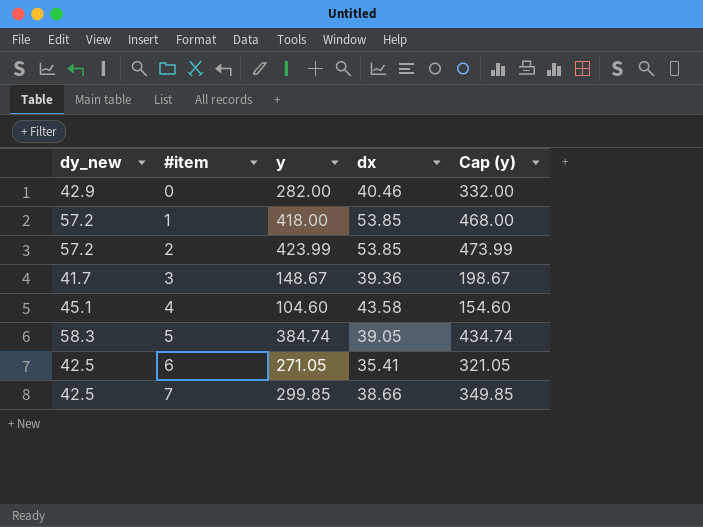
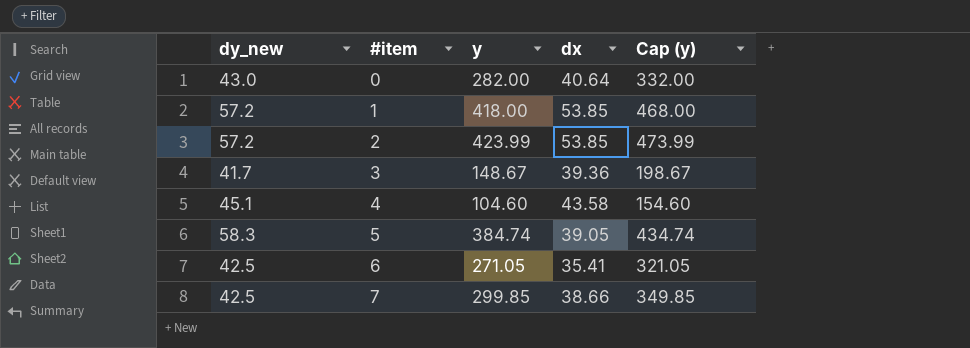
0 | dy_new: 42.9 -> 43.0
0 | dx: 40.46 -> 40.64

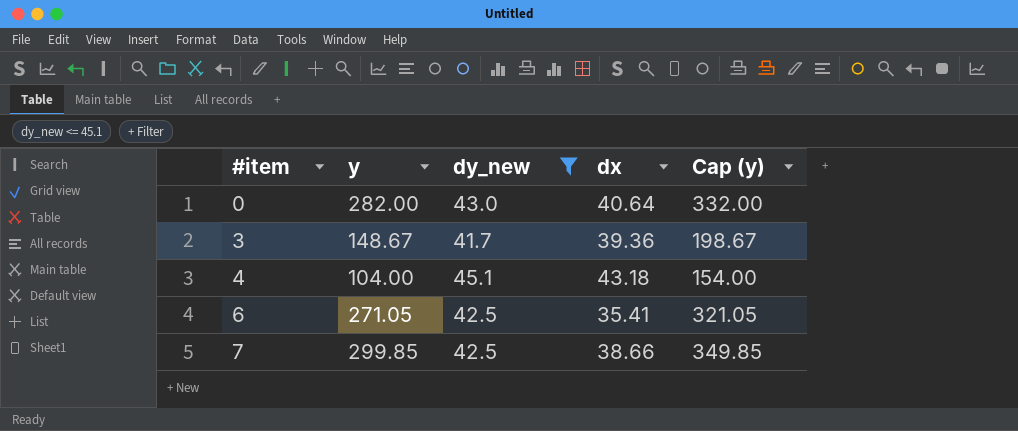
filter: none -> dy_new <= 45.1
column dy_new | position: 1 -> 3
4 | y: 104.60 -> 104.00
4 | dx: 43.58 -> 43.18
4 | Cap (y): 154.60 -> 154.00

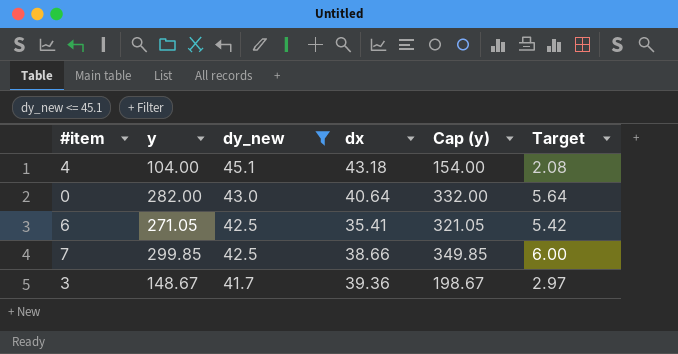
row order: #item ascending -> dy_new descending
column Target | formula: none -> [y] * 0.02

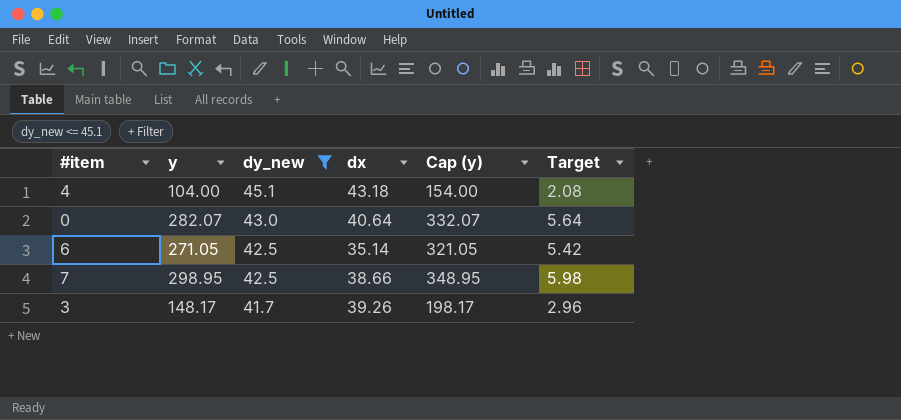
0 | y: 282.00 -> 282.07
0 | Cap (y): 332.00 -> 332.07
6 | dx: 35.41 -> 35.14
7 | y: 299.85 -> 298.95
7 | Cap (y): 349.85 -> 348.95
7 | Target: 6.00 -> 5.98
3 | y: 148.67 -> 148.17
3 | dx: 39.36 -> 39.26
3 | Cap (y): 198.67 -> 198.17
3 | Target: 2.97 -> 2.96

